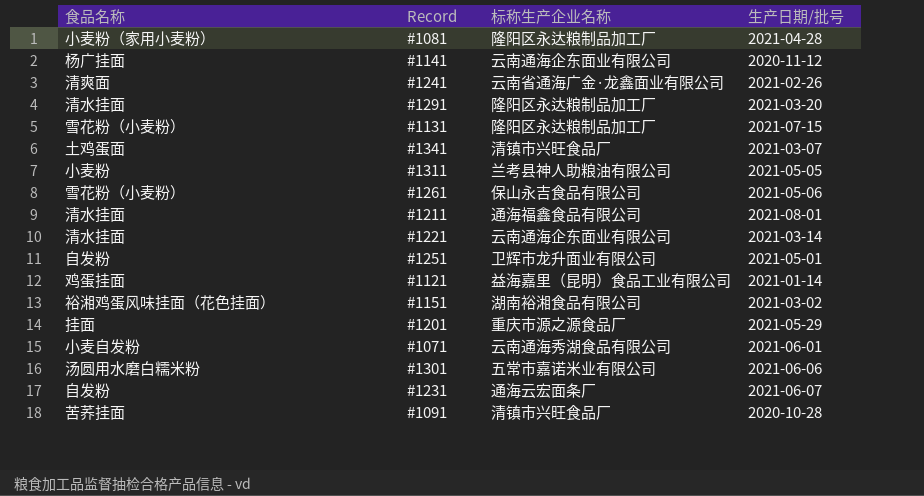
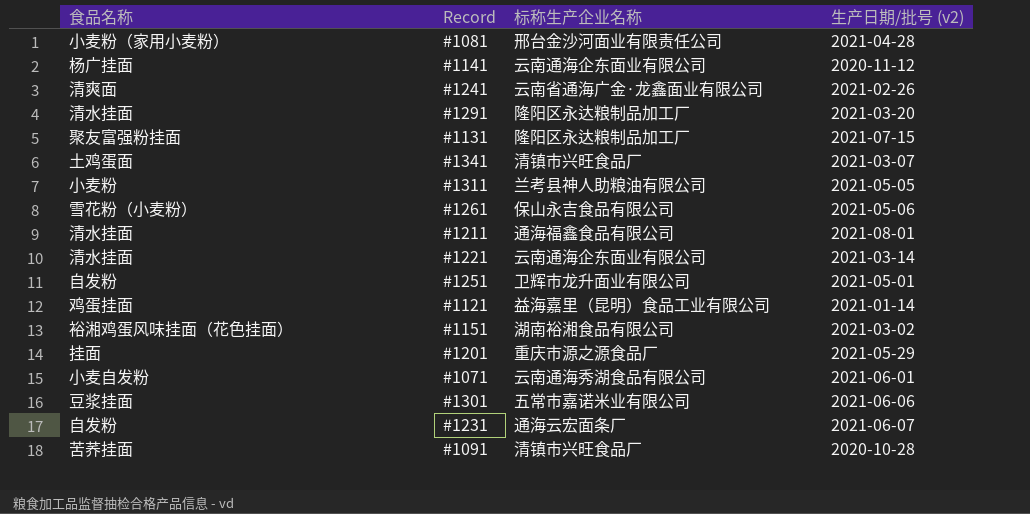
column name: 生产日期/批号 -> 生产日期/批号 (v2)
#1081 | 标称生产企业名称: 隆阳区永达粮制品加工厂 -> 邢台金沙河面业有限责任公司
#1131 | 食品名称: 雪花粉（小麦粉） -> 聚友富强粉挂面
#1301 | 食品名称: 汤圆用水磨白糯米粉 -> 豆浆挂面

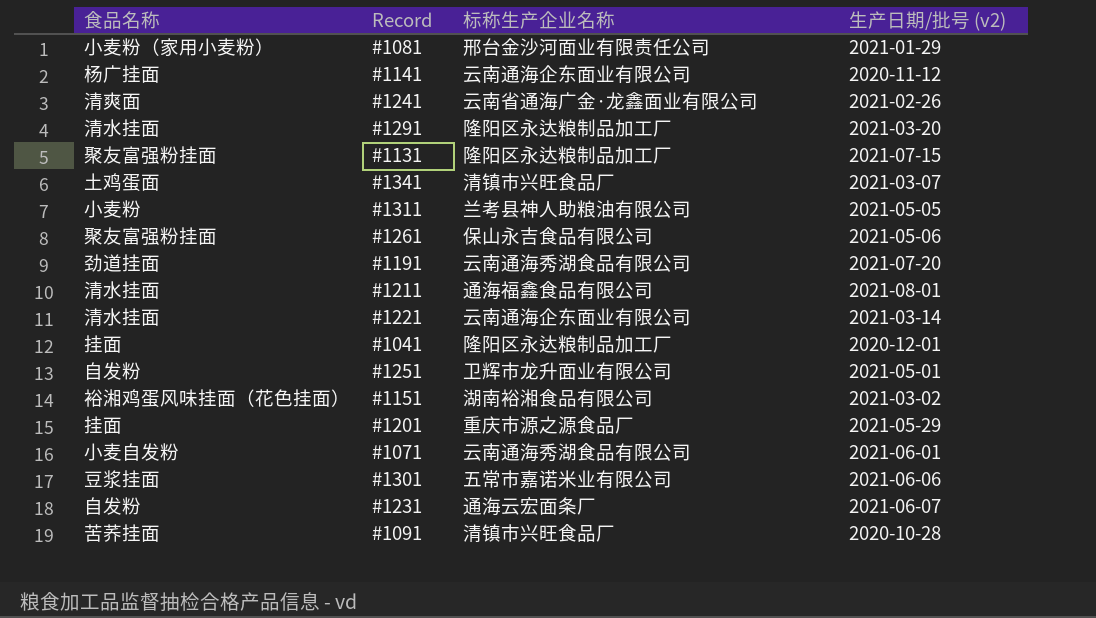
row #1121: 鸡蛋挂面 | 益海嘉里（昆明）食品工业有限公司 | 2021-01-14 -> none
#1081 | 生产日期/批号 (v2): 2021-04-28 -> 2021-01-29
#1261 | 食品名称: 雪花粉（小麦粉） -> 聚友富强粉挂面
row #1191: none -> 劲道挂面 | 云南通海秀湖食品有限公司 | 2021-07-20
row #1041: none -> 挂面 | 隆阳区永达粮制品加工厂 | 2020-12-01

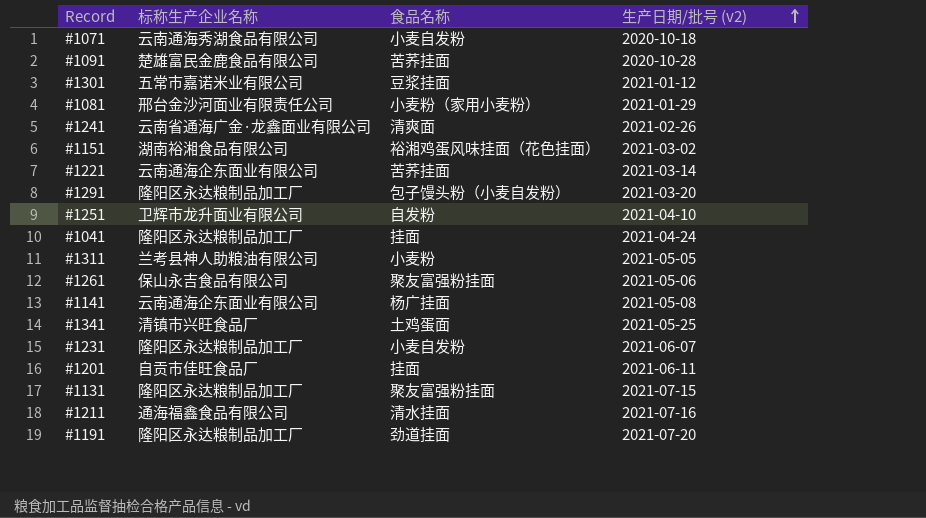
row order: none -> 生产日期/批号 (v2) ascending
column 食品名称 | position: 1 -> 3
#1071 | 生产日期/批号 (v2): 2021-06-01 -> 2020-10-18
#1091 | 标称生产企业名称: 清镇市兴旺食品厂 -> 楚雄富民金鹿食品有限公司
#1301 | 生产日期/批号 (v2): 2021-06-06 -> 2021-01-12
#1221 | 食品名称: 清水挂面 -> 苦荞挂面
#1291 | 食品名称: 清水挂面 -> 包子馒头粉（小麦自发粉）
#1251 | 生产日期/批号 (v2): 2021-05-01 -> 2021-04-10
#1041 | 生产日期/批号 (v2): 2020-12-01 -> 2021-04-24
#1141 | 生产日期/批号 (v2): 2020-11-12 -> 2021-05-08
#1341 | 生产日期/批号 (v2): 2021-03-07 -> 2021-05-25
#1231 | 标称生产企业名称: 通海云宏面条厂 -> 隆阳区永达粮制品加工厂
#1231 | 食品名称: 自发粉 -> 小麦自发粉
#1201 | 标称生产企业名称: 重庆市源之源食品厂 -> 自贡市佳旺食品厂
#1201 | 生产日期/批号 (v2): 2021-05-29 -> 2021-06-11
#1211 | 生产日期/批号 (v2): 2021-08-01 -> 2021-07-16
#1191 | 标称生产企业名称: 云南通海秀湖食品有限公司 -> 隆阳区永达粮制品加工厂

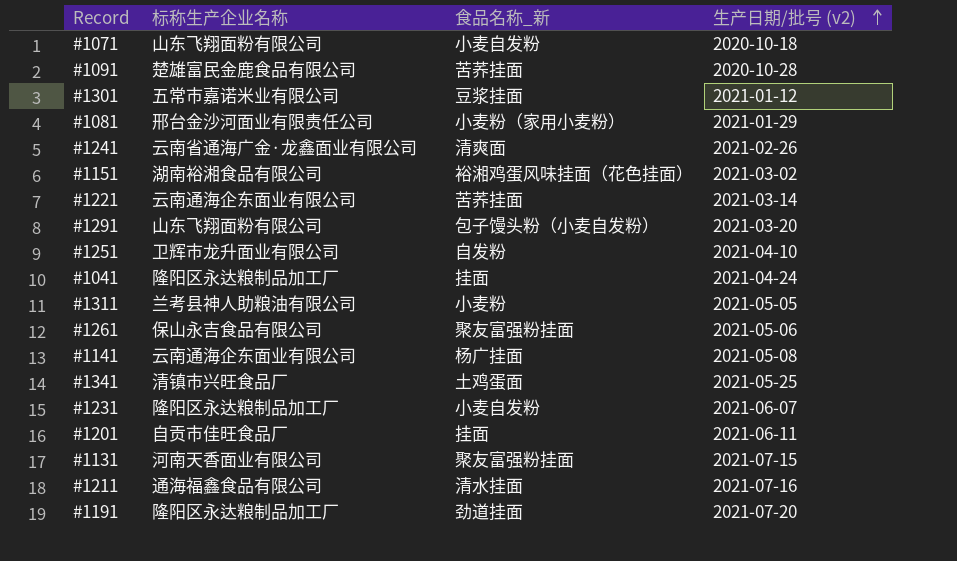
column name: 食品名称 -> 食品名称_新
#1071 | 标称生产企业名称: 云南通海秀湖食品有限公司 -> 山东飞翔面粉有限公司
#1291 | 标称生产企业名称: 隆阳区永达粮制品加工厂 -> 山东飞翔面粉有限公司
#1131 | 标称生产企业名称: 隆阳区永达粮制品加工厂 -> 河南天香面业有限公司

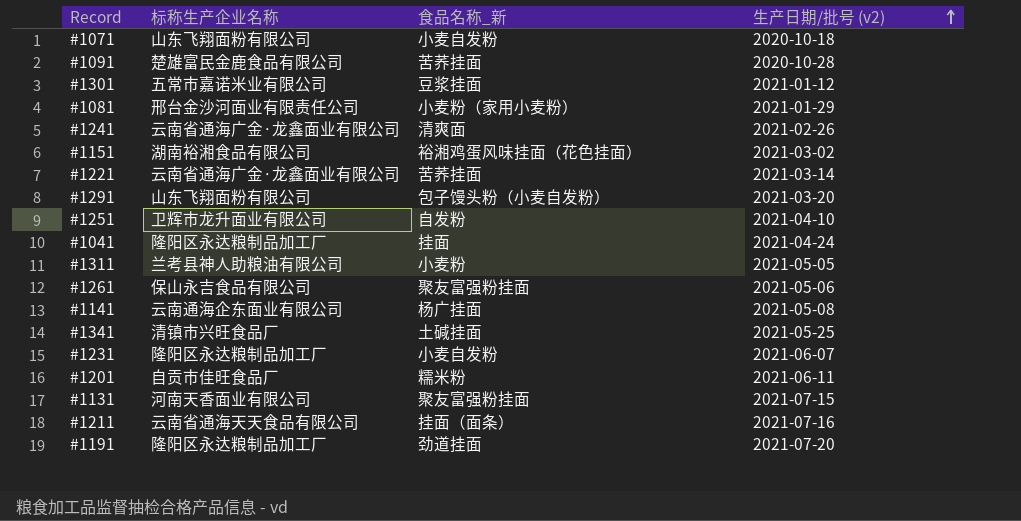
#1221 | 标称生产企业名称: 云南通海企东面业有限公司 -> 云南省通海广金·龙鑫面业有限公司
#1341 | 食品名称_新: 土鸡蛋面 -> 土碱挂面
#1201 | 食品名称_新: 挂面 -> 糯米粉
#1211 | 标称生产企业名称: 通海福鑫食品有限公司 -> 云南省通海天天食品有限公司
#1211 | 食品名称_新: 清水挂面 -> 挂面（面条）

